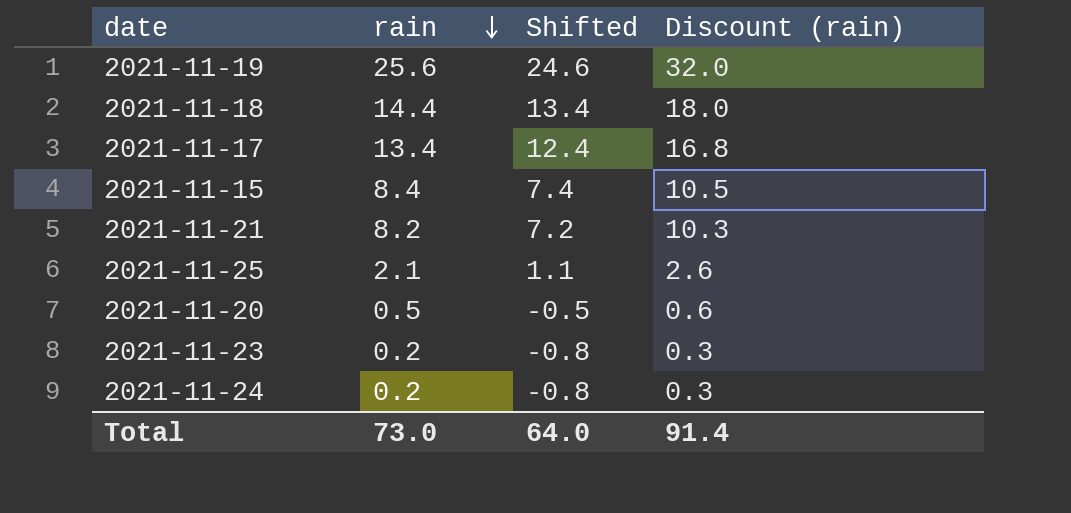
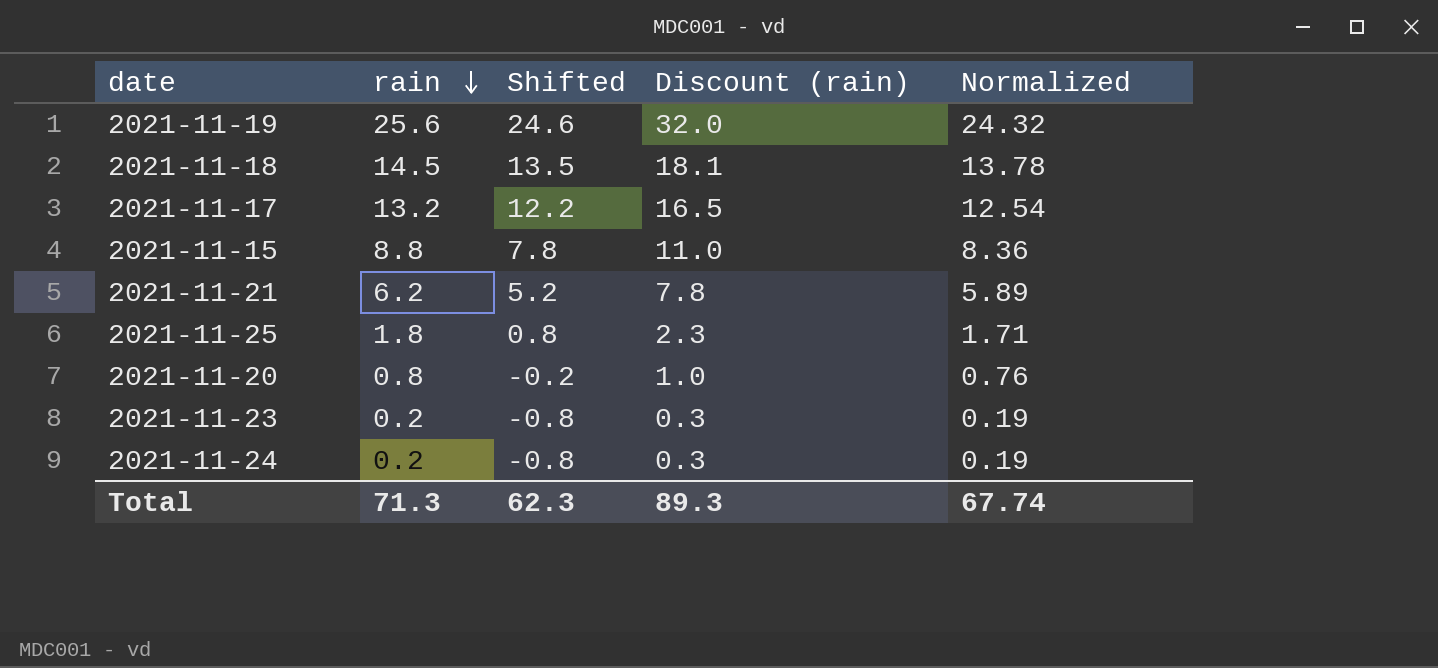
column Normalized | formula: none -> [rain] * 0.95
2021-11-18 | rain: 14.4 -> 14.5
2021-11-18 | Shifted: 13.4 -> 13.5
2021-11-18 | Discount (rain): 18.0 -> 18.1
2021-11-17 | rain: 13.4 -> 13.2
2021-11-17 | Shifted: 12.4 -> 12.2
2021-11-17 | Discount (rain): 16.8 -> 16.5
2021-11-15 | rain: 8.4 -> 8.8
2021-11-15 | Shifted: 7.4 -> 7.8
2021-11-15 | Discount (rain): 10.5 -> 11.0
2021-11-21 | rain: 8.2 -> 6.2
2021-11-21 | Shifted: 7.2 -> 5.2
2021-11-21 | Discount (rain): 10.3 -> 7.8
2021-11-25 | rain: 2.1 -> 1.8
2021-11-25 | Shifted: 1.1 -> 0.8
2021-11-25 | Discount (rain): 2.6 -> 2.3
2021-11-20 | rain: 0.5 -> 0.8
2021-11-20 | Shifted: -0.5 -> -0.2
2021-11-20 | Discount (rain): 0.6 -> 1.0
Total | rain: 73.0 -> 71.3
Total | Shifted: 64.0 -> 62.3
Total | Discount (rain): 91.4 -> 89.3

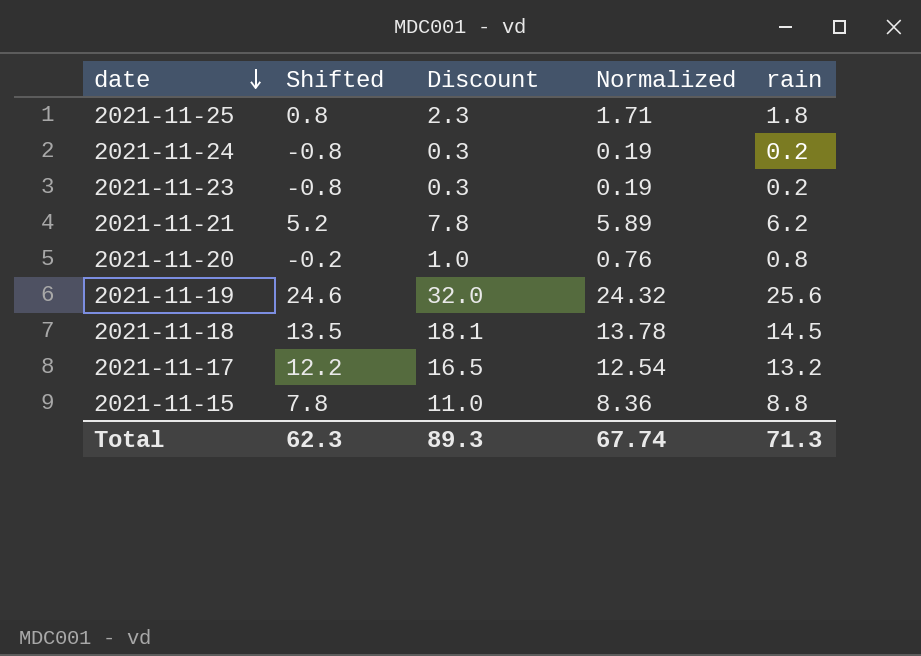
row order: rain descending -> date descending
column name: Discount (rain) -> Discount
column rain | position: 2 -> 5

